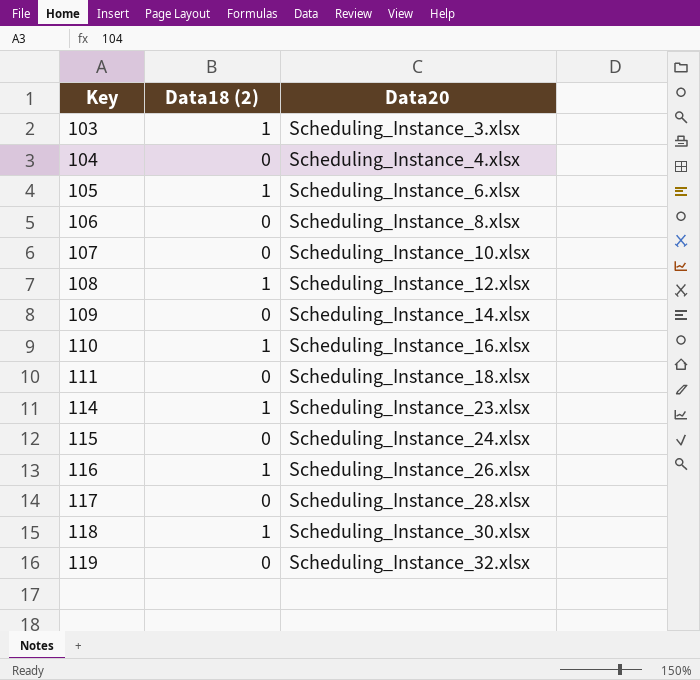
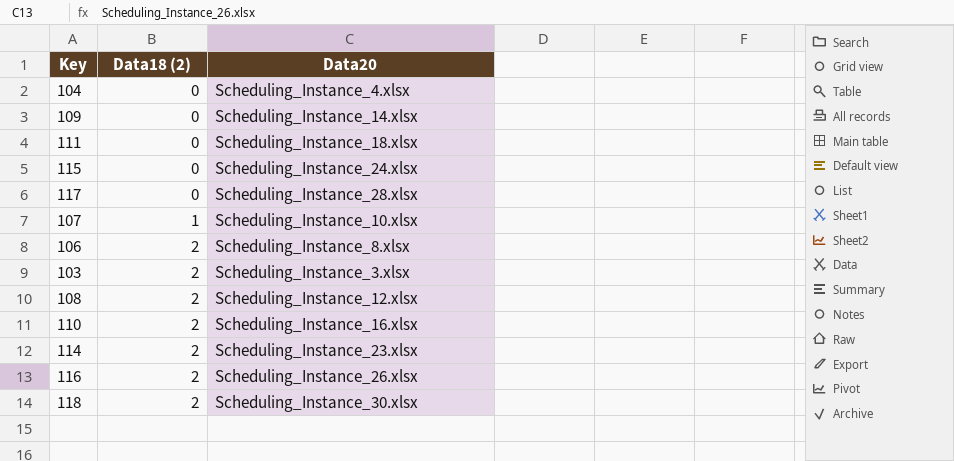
row order: Key ascending -> Data18 (2) ascending
row 105: 1 | Scheduling_Instance_6.xlsx -> none
row 119: 0 | Scheduling_Instance_32.xlsx -> none
107 | Data18 (2): 0 -> 1
106 | Data18 (2): 0 -> 2
103 | Data18 (2): 1 -> 2
108 | Data18 (2): 1 -> 2
110 | Data18 (2): 1 -> 2
114 | Data18 (2): 1 -> 2
116 | Data18 (2): 1 -> 2
118 | Data18 (2): 1 -> 2

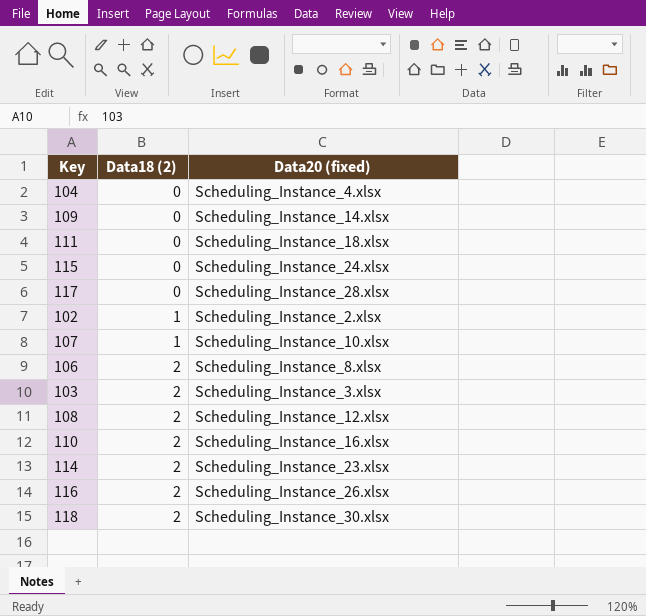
column name: Data20 -> Data20 (fixed)
row 102: none -> 1 | Scheduling_Instance_2.xlsx

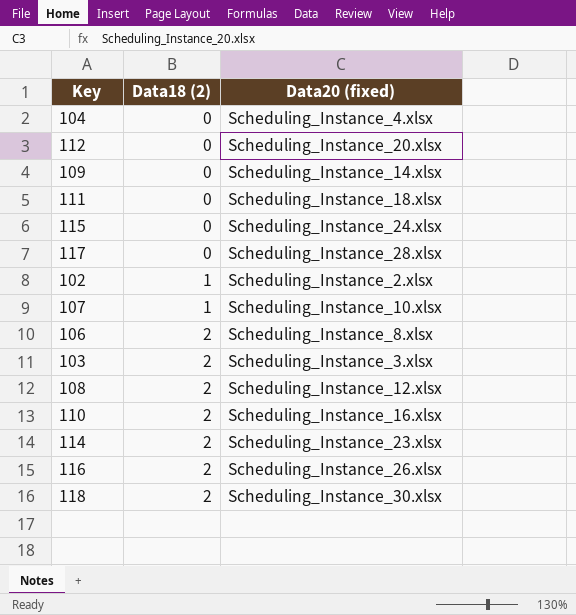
row 112: none -> 0 | Scheduling_Instance_20.xlsx

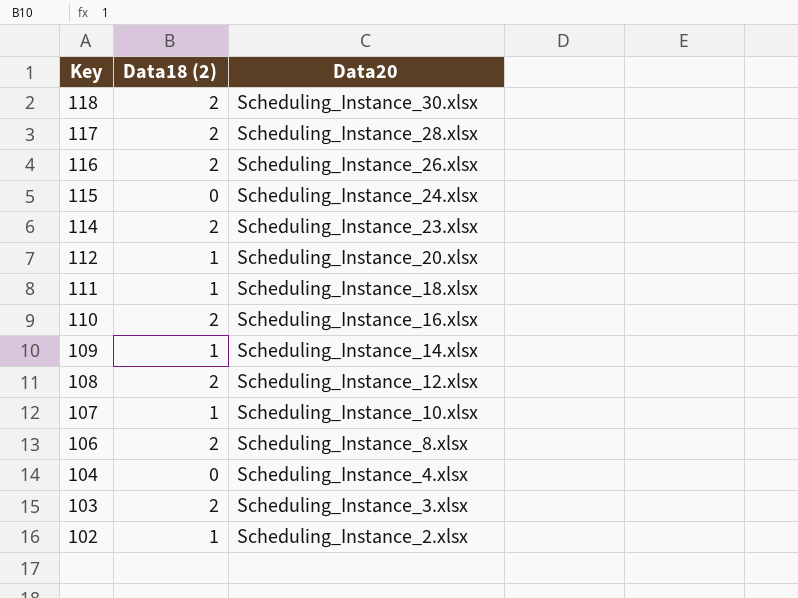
row order: Data18 (2) ascending -> Key descending
column name: Data20 (fixed) -> Data20
117 | Data18 (2): 0 -> 2
112 | Data18 (2): 0 -> 1
111 | Data18 (2): 0 -> 1
109 | Data18 (2): 0 -> 1

